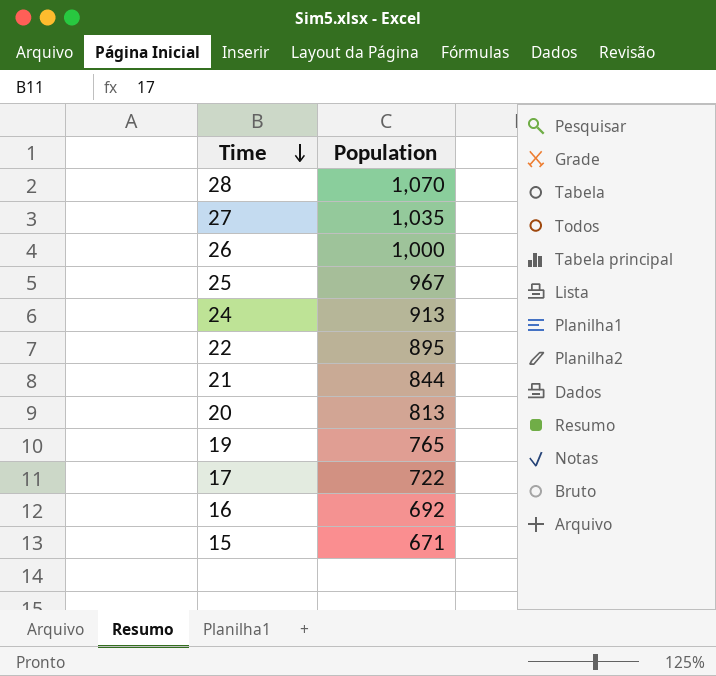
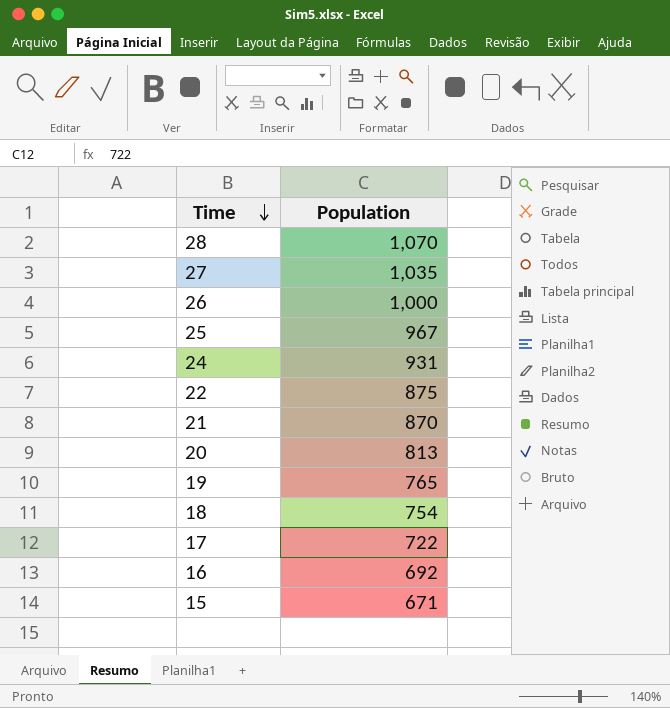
24 | Population: 913 -> 931
22 | Population: 895 -> 875
21 | Population: 844 -> 870
row 18: none -> 754

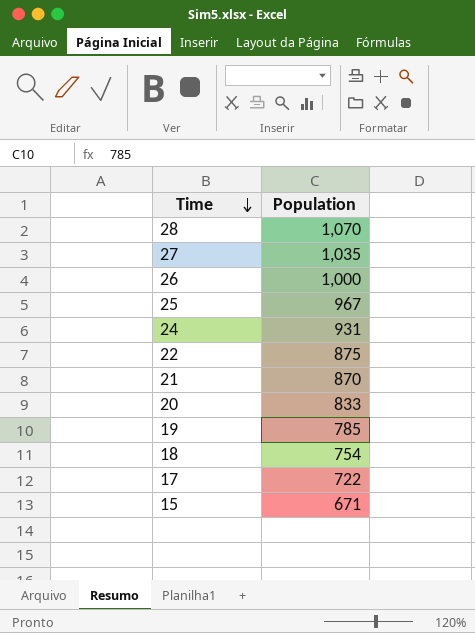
row 16: 692 -> none
20 | Population: 813 -> 833
19 | Population: 765 -> 785

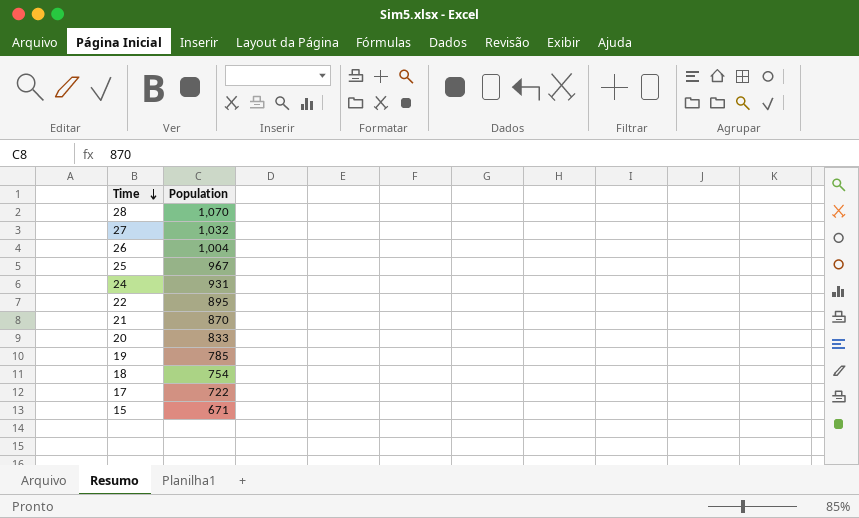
27 | Population: 1,035 -> 1,032
26 | Population: 1,000 -> 1,004
22 | Population: 875 -> 895

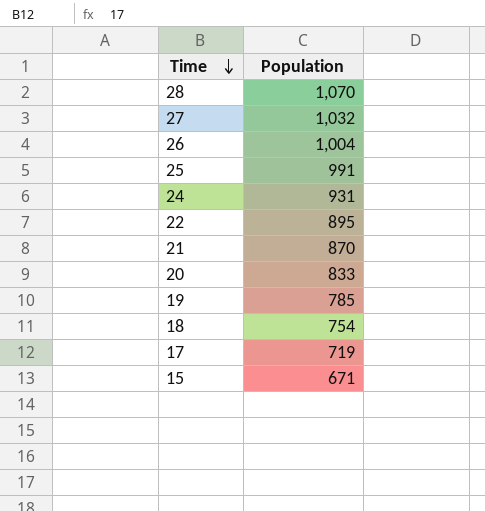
25 | Population: 967 -> 991
17 | Population: 722 -> 719

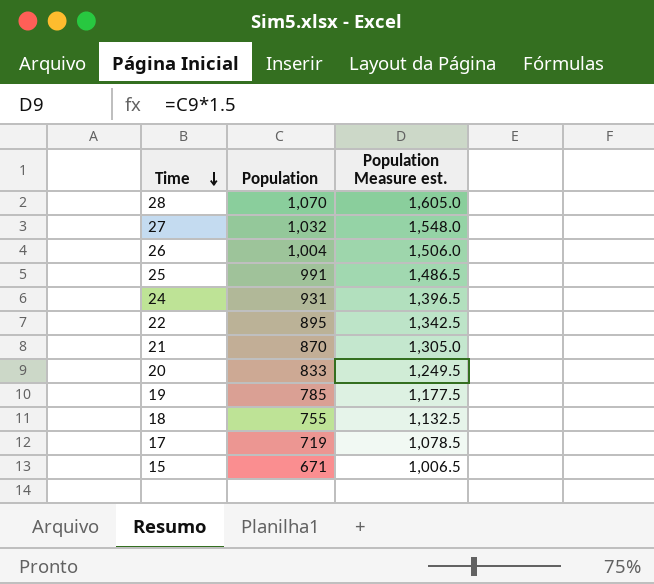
column Population Measure est. | formula: none -> [Population] * 1.5
18 | Population: 754 -> 755

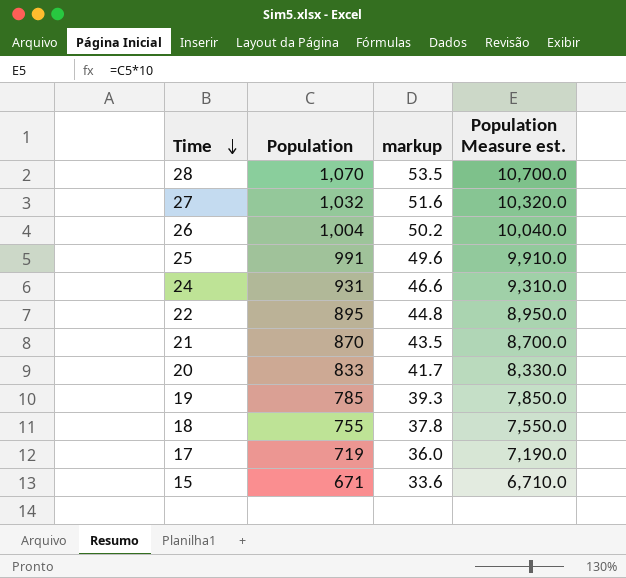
column markup | formula: none -> [Population] * 0.05
column Population Measure est. | formula: [Population] * 1.5 -> [Population] * 10

